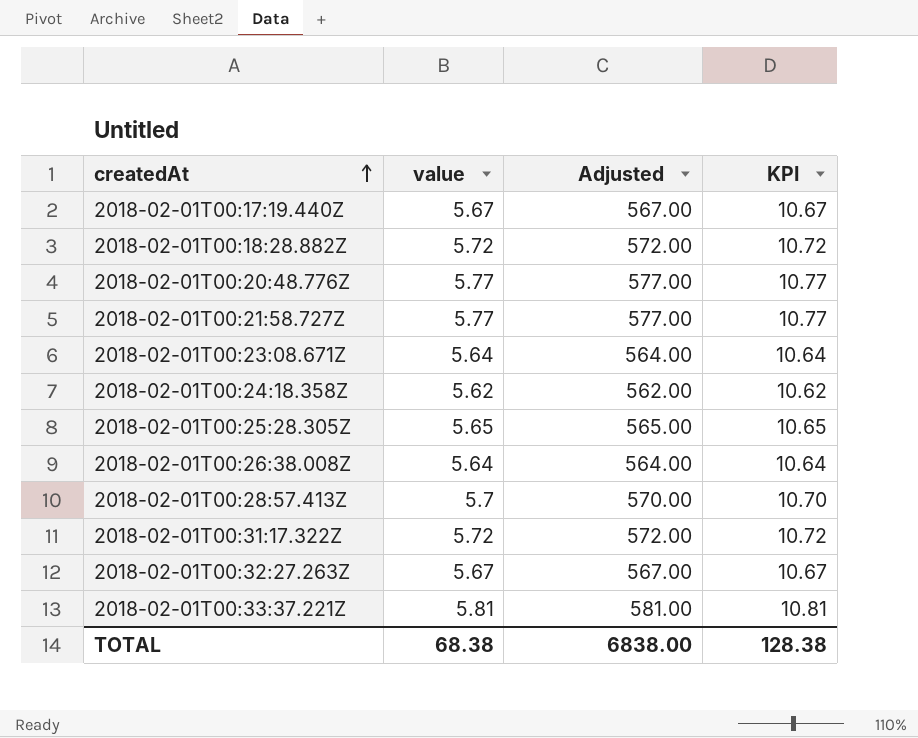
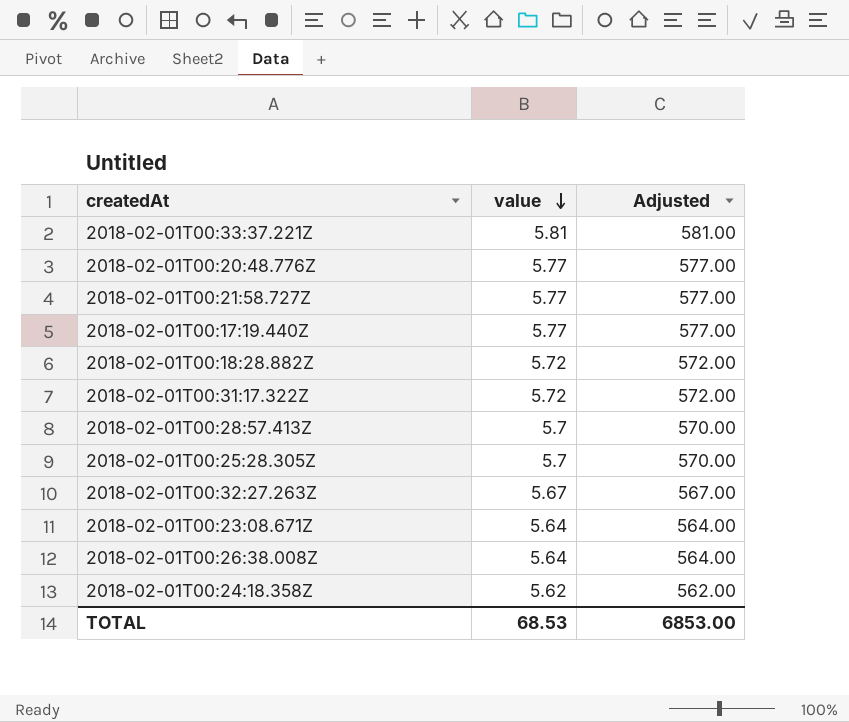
row order: createdAt ascending -> value descending
column KPI | formula: [value] + 5 -> none
2018-02-01T00:17:19.440Z | value: 5.67 -> 5.77
2018-02-01T00:17:19.440Z | Adjusted: 567.00 -> 577.00
2018-02-01T00:25:28.305Z | value: 5.65 -> 5.7
2018-02-01T00:25:28.305Z | Adjusted: 565.00 -> 570.00
TOTAL | value: 68.38 -> 68.53
TOTAL | Adjusted: 6838.00 -> 6853.00

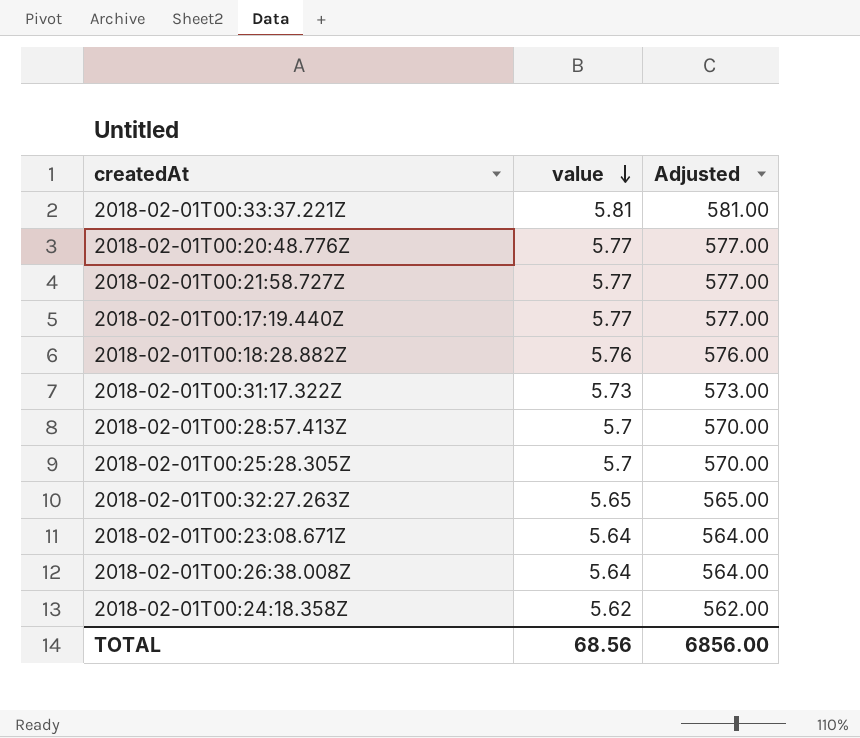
2018-02-01T00:18:28.882Z | value: 5.72 -> 5.76
2018-02-01T00:18:28.882Z | Adjusted: 572.00 -> 576.00
2018-02-01T00:31:17.322Z | value: 5.72 -> 5.73
2018-02-01T00:31:17.322Z | Adjusted: 572.00 -> 573.00
2018-02-01T00:32:27.263Z | value: 5.67 -> 5.65
2018-02-01T00:32:27.263Z | Adjusted: 567.00 -> 565.00
TOTAL | value: 68.53 -> 68.56
TOTAL | Adjusted: 6853.00 -> 6856.00

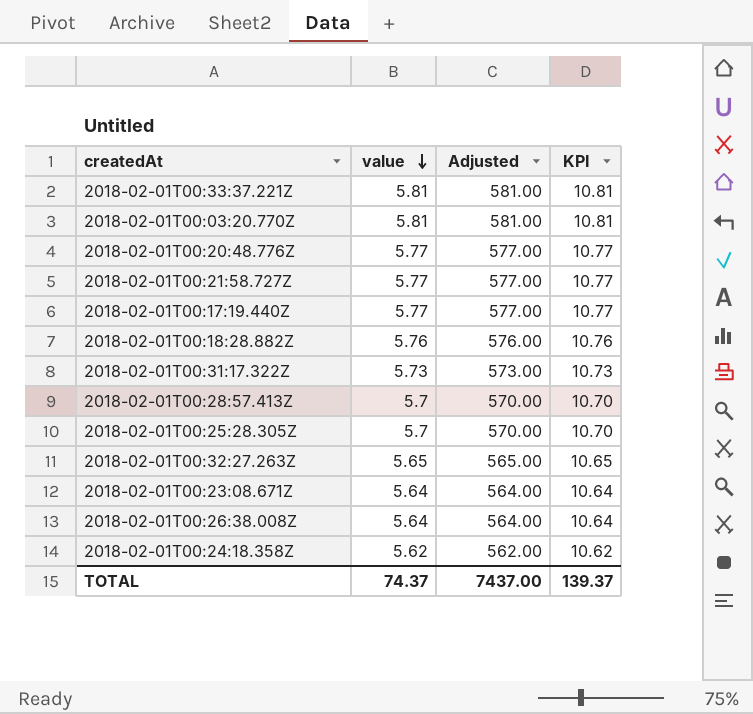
column KPI | formula: none -> [value] + 5
row 2018-02-01T00:03:20.770Z: none -> 5.81 | 581.00 | 10.81
TOTAL | value: 68.56 -> 74.37
TOTAL | Adjusted: 6856.00 -> 7437.00

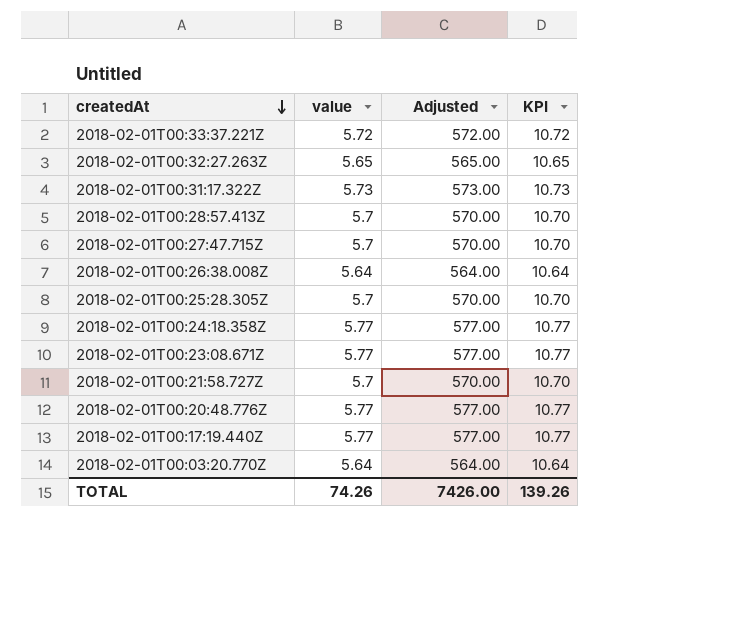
row order: value descending -> createdAt descending
row 2018-02-01T00:18:28.882Z: 5.76 | 576.00 | 10.76 -> none
2018-02-01T00:33:37.221Z | value: 5.81 -> 5.72
2018-02-01T00:33:37.221Z | Adjusted: 581.00 -> 572.00
2018-02-01T00:33:37.221Z | KPI: 10.81 -> 10.72
row 2018-02-01T00:27:47.715Z: none -> 5.7 | 570.00 | 10.70
2018-02-01T00:24:18.358Z | value: 5.62 -> 5.77
2018-02-01T00:24:18.358Z | Adjusted: 562.00 -> 577.00
2018-02-01T00:24:18.358Z | KPI: 10.62 -> 10.77
2018-02-01T00:23:08.671Z | value: 5.64 -> 5.77
2018-02-01T00:23:08.671Z | Adjusted: 564.00 -> 577.00
2018-02-01T00:23:08.671Z | KPI: 10.64 -> 10.77
2018-02-01T00:21:58.727Z | value: 5.77 -> 5.7
2018-02-01T00:21:58.727Z | Adjusted: 577.00 -> 570.00
2018-02-01T00:21:58.727Z | KPI: 10.77 -> 10.70
2018-02-01T00:03:20.770Z | value: 5.81 -> 5.64
2018-02-01T00:03:20.770Z | Adjusted: 581.00 -> 564.00
2018-02-01T00:03:20.770Z | KPI: 10.81 -> 10.64
TOTAL | value: 74.37 -> 74.26
TOTAL | Adjusted: 7437.00 -> 7426.00
TOTAL | KPI: 139.37 -> 139.26

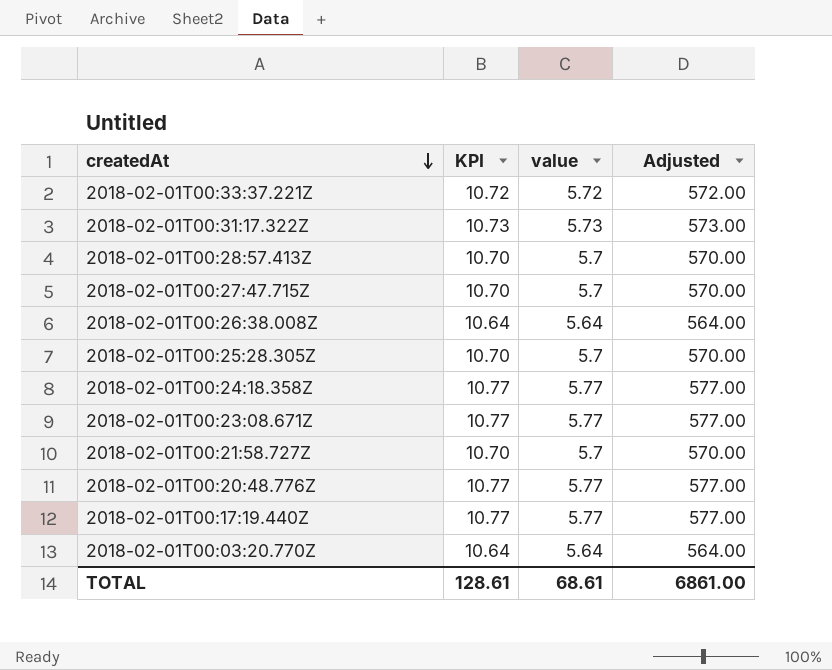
column KPI | position: 4 -> 2
row 2018-02-01T00:32:27.263Z: 5.65 | 565.00 | 10.65 -> none
TOTAL | KPI: 139.26 -> 128.61
TOTAL | value: 74.26 -> 68.61
TOTAL | Adjusted: 7426.00 -> 6861.00

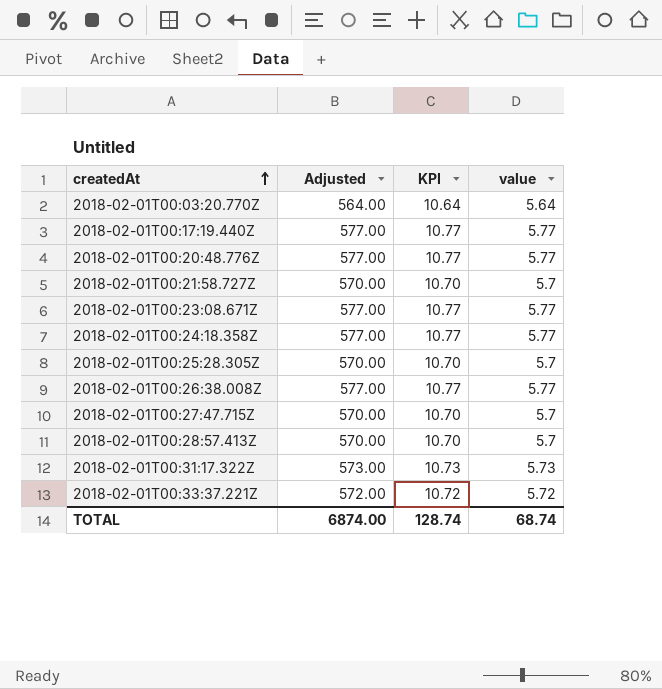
row order: createdAt descending -> createdAt ascending
column Adjusted | position: 4 -> 2
2018-02-01T00:26:38.008Z | Adjusted: 564.00 -> 577.00
2018-02-01T00:26:38.008Z | KPI: 10.64 -> 10.77
2018-02-01T00:26:38.008Z | value: 5.64 -> 5.77
TOTAL | Adjusted: 6861.00 -> 6874.00
TOTAL | KPI: 128.61 -> 128.74
TOTAL | value: 68.61 -> 68.74

